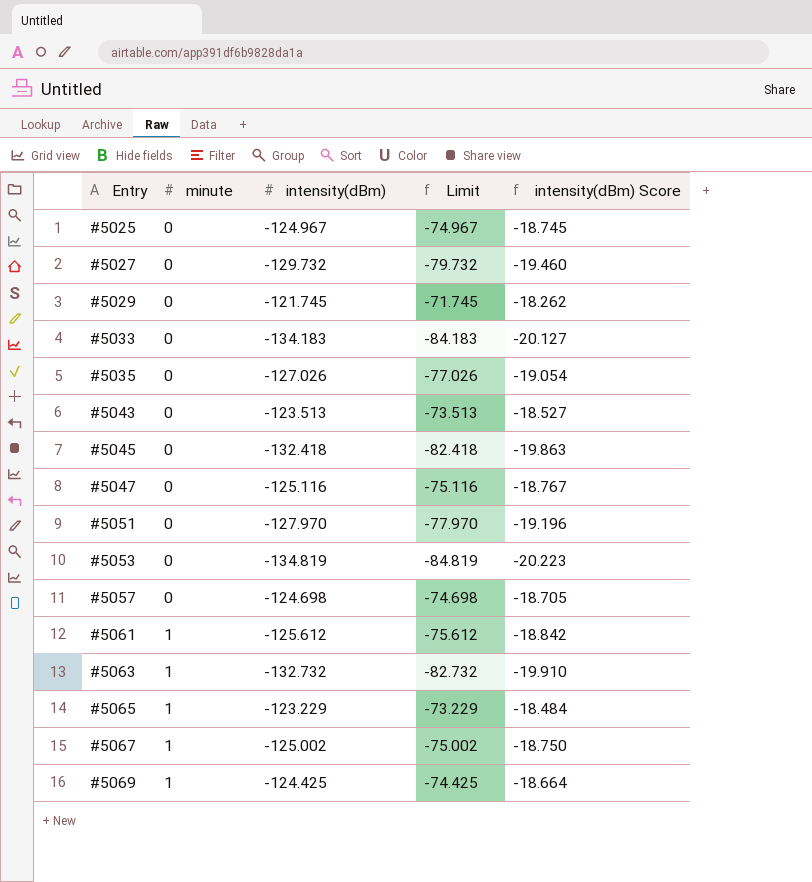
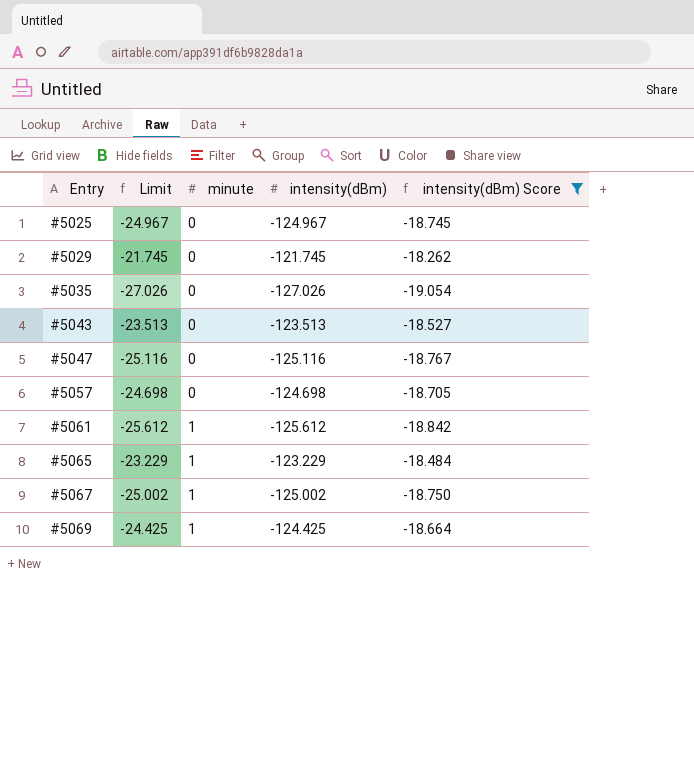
filter: none -> intensity(dBm) Score >= -19.054
column Limit | formula: [intensity(dBm)] + 50 -> [intensity(dBm)] + 100
column Limit | position: 4 -> 2

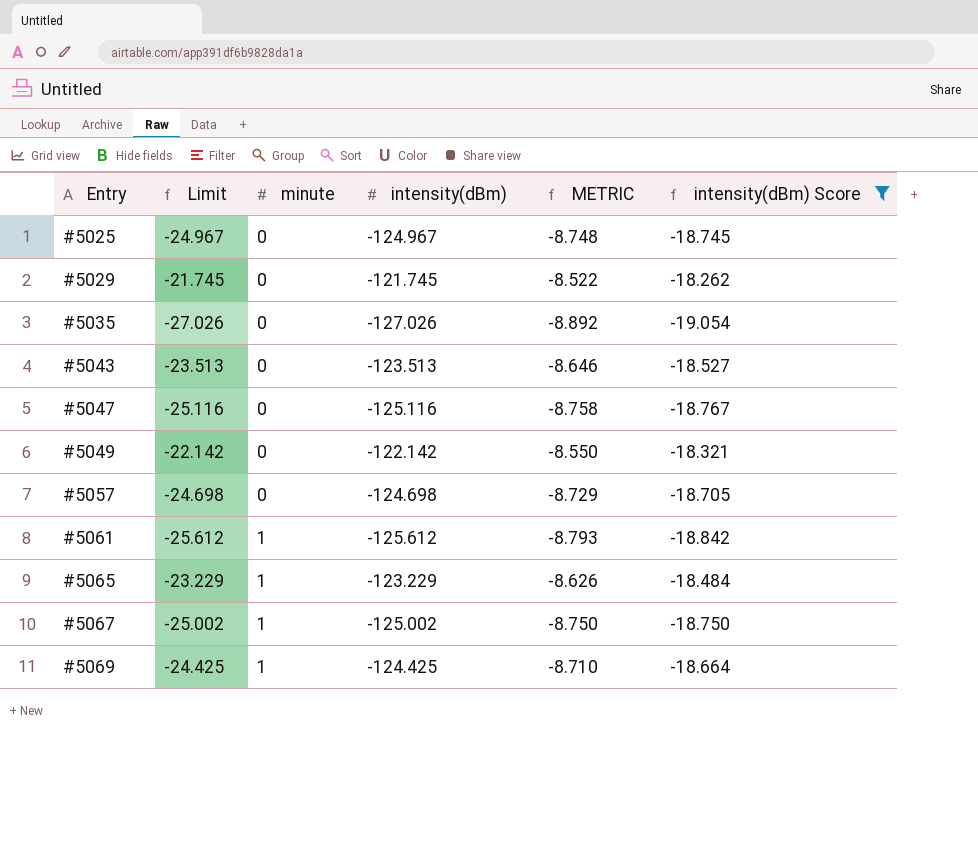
column METRIC | formula: none -> [intensity(dBm)] * 0.07
row #5049: none -> -22.142 | 0 | -122.142 | -8.550 | -18.321

